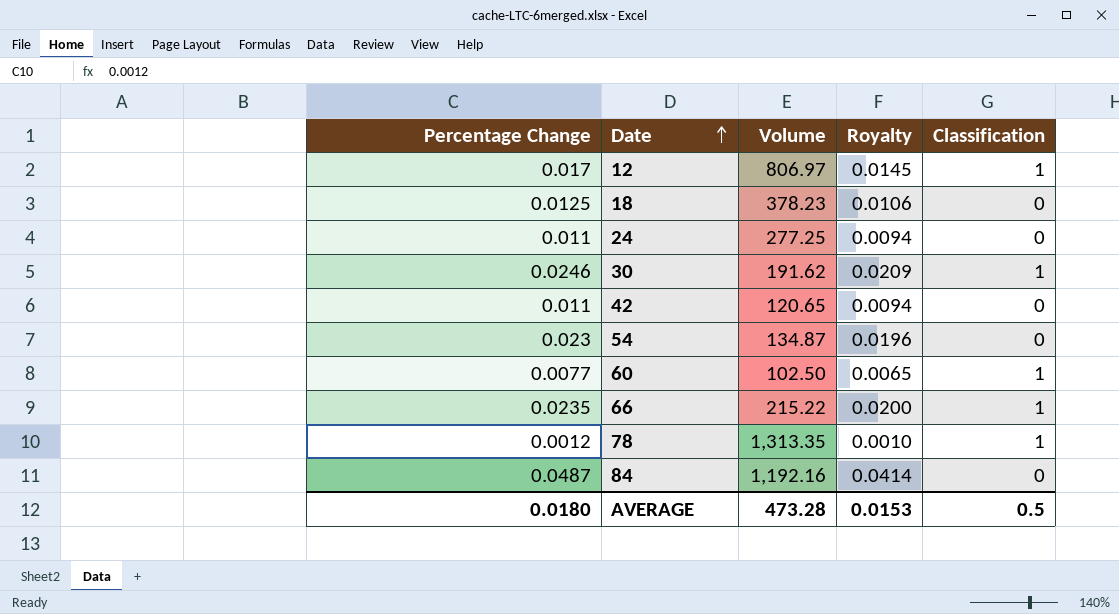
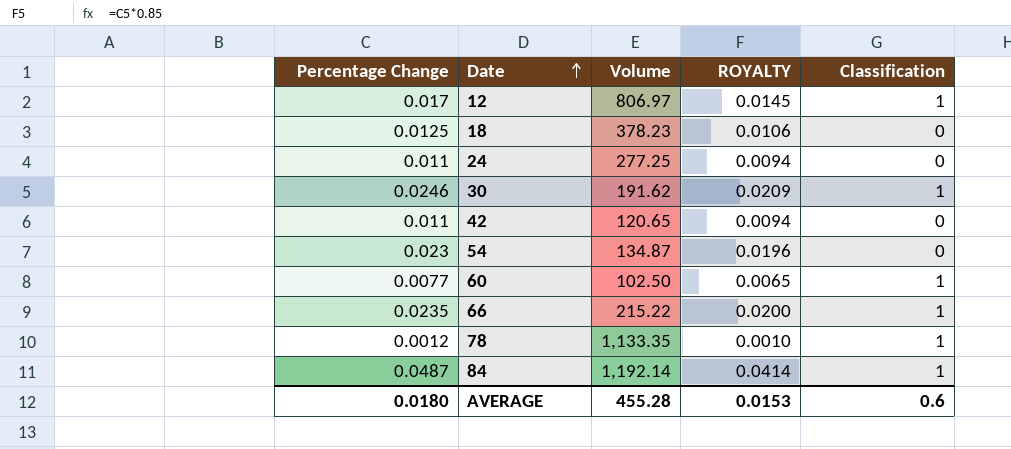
column name: Royalty -> ROYALTY
78 | Volume: 1,313.35 -> 1,133.35
84 | Volume: 1,192.16 -> 1,192.14
84 | Classification: 0 -> 1
AVERAGE | Volume: 473.28 -> 455.28
AVERAGE | Classification: 0.5 -> 0.6

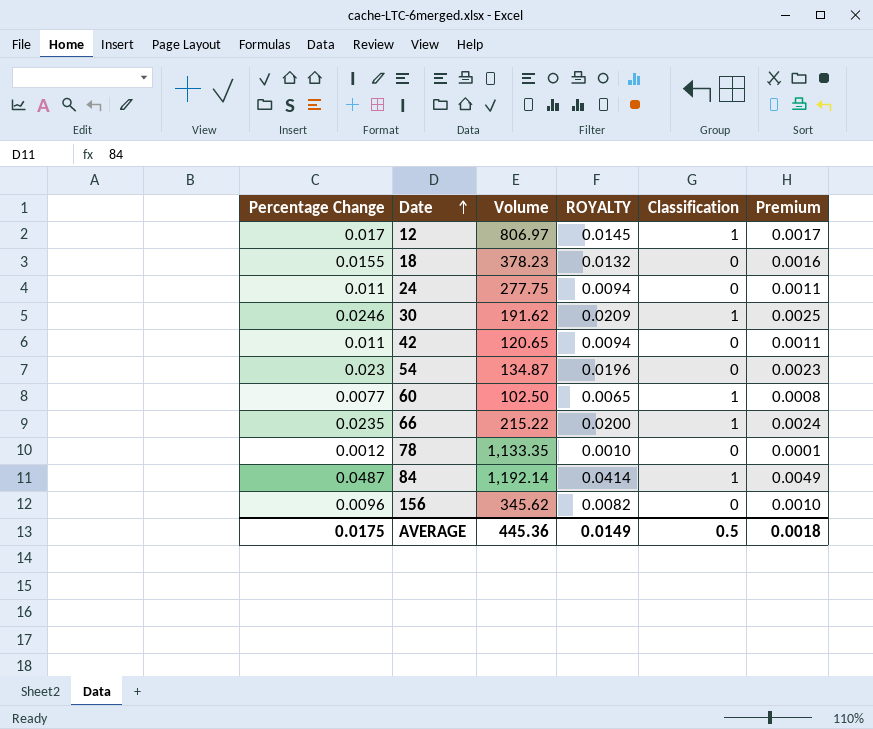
column Premium | formula: none -> [Percentage Change] * 0.1
18 | Percentage Change: 0.0125 -> 0.0155
18 | ROYALTY: 0.0106 -> 0.0132
24 | Volume: 277.25 -> 277.75
78 | Classification: 1 -> 0
row 156: none -> 0.0096 | 345.62 | 0.0082 | 0 | 0.0010
AVERAGE | Percentage Change: 0.0180 -> 0.0175
AVERAGE | Volume: 455.28 -> 445.36
AVERAGE | ROYALTY: 0.0153 -> 0.0149
AVERAGE | Classification: 0.6 -> 0.5

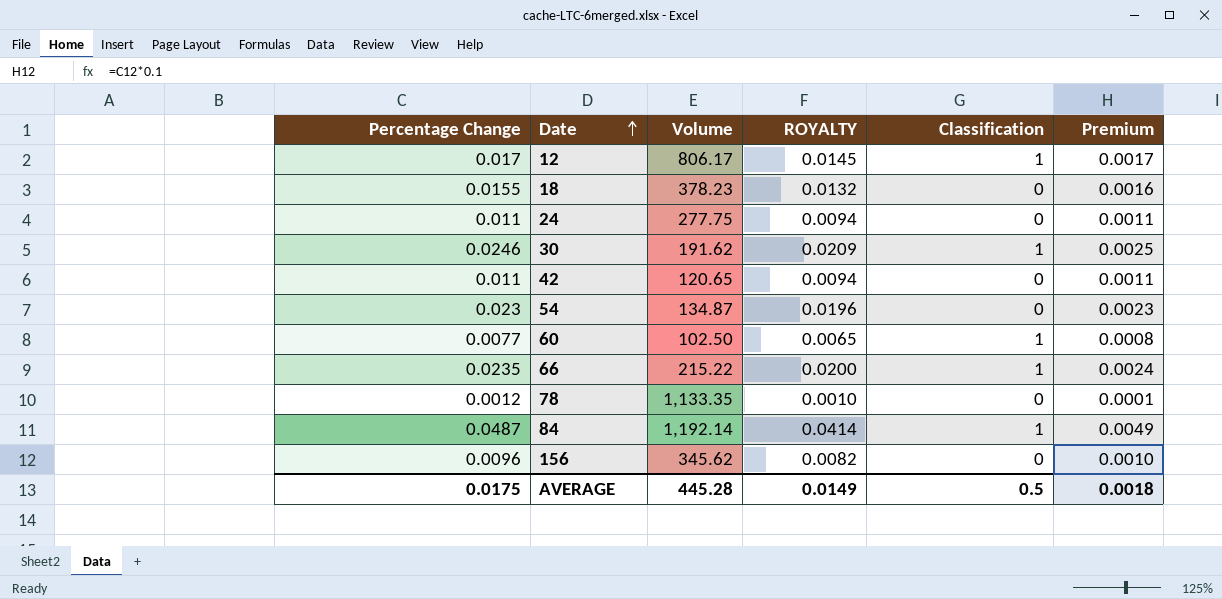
12 | Volume: 806.97 -> 806.17
AVERAGE | Volume: 445.36 -> 445.28

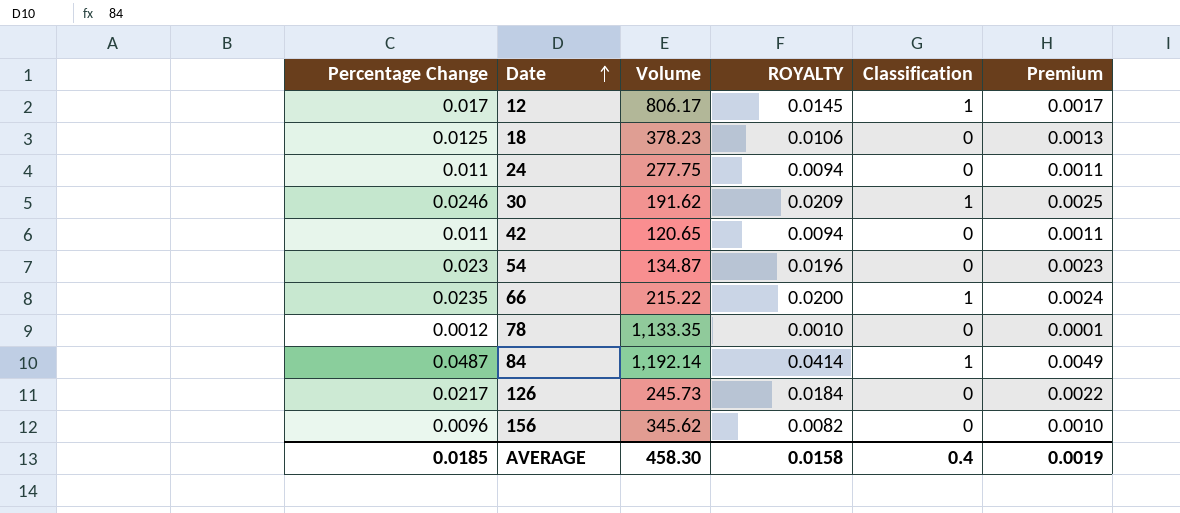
row 60: 0.0077 | 102.50 | 0.0065 | 1 | 0.0008 -> none
18 | Percentage Change: 0.0155 -> 0.0125
18 | ROYALTY: 0.0132 -> 0.0106
18 | Premium: 0.0016 -> 0.0013
row 126: none -> 0.0217 | 245.73 | 0.0184 | 0 | 0.0022
AVERAGE | Percentage Change: 0.0175 -> 0.0185
AVERAGE | Volume: 445.28 -> 458.30
AVERAGE | ROYALTY: 0.0149 -> 0.0158
AVERAGE | Classification: 0.5 -> 0.4
AVERAGE | Premium: 0.0018 -> 0.0019

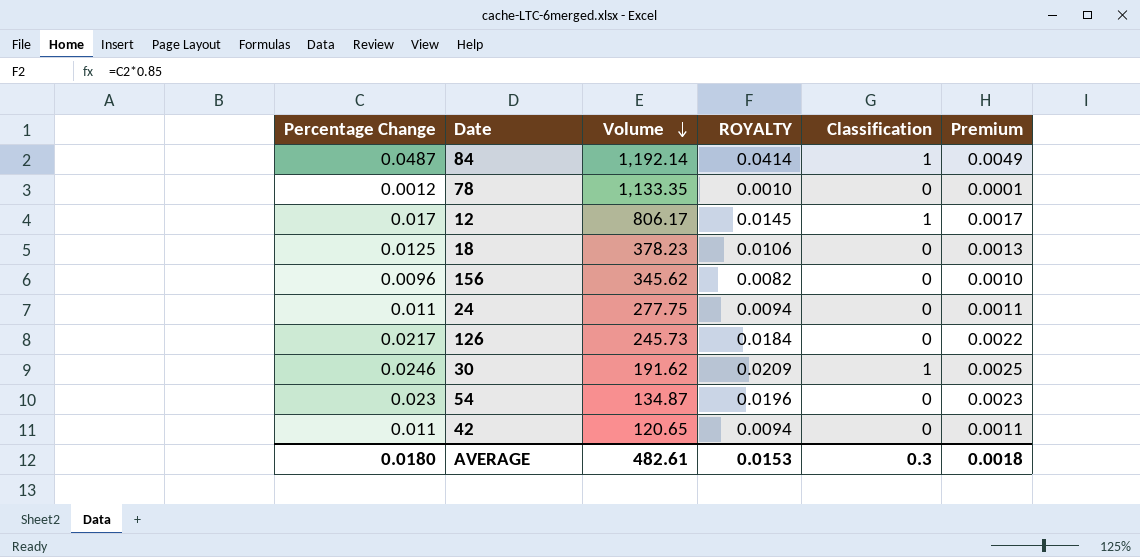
row order: Date ascending -> Volume descending
row 66: 0.0235 | 215.22 | 0.0200 | 1 | 0.0024 -> none
AVERAGE | Percentage Change: 0.0185 -> 0.0180
AVERAGE | Volume: 458.30 -> 482.61
AVERAGE | ROYALTY: 0.0158 -> 0.0153
AVERAGE | Classification: 0.4 -> 0.3
AVERAGE | Premium: 0.0019 -> 0.0018

